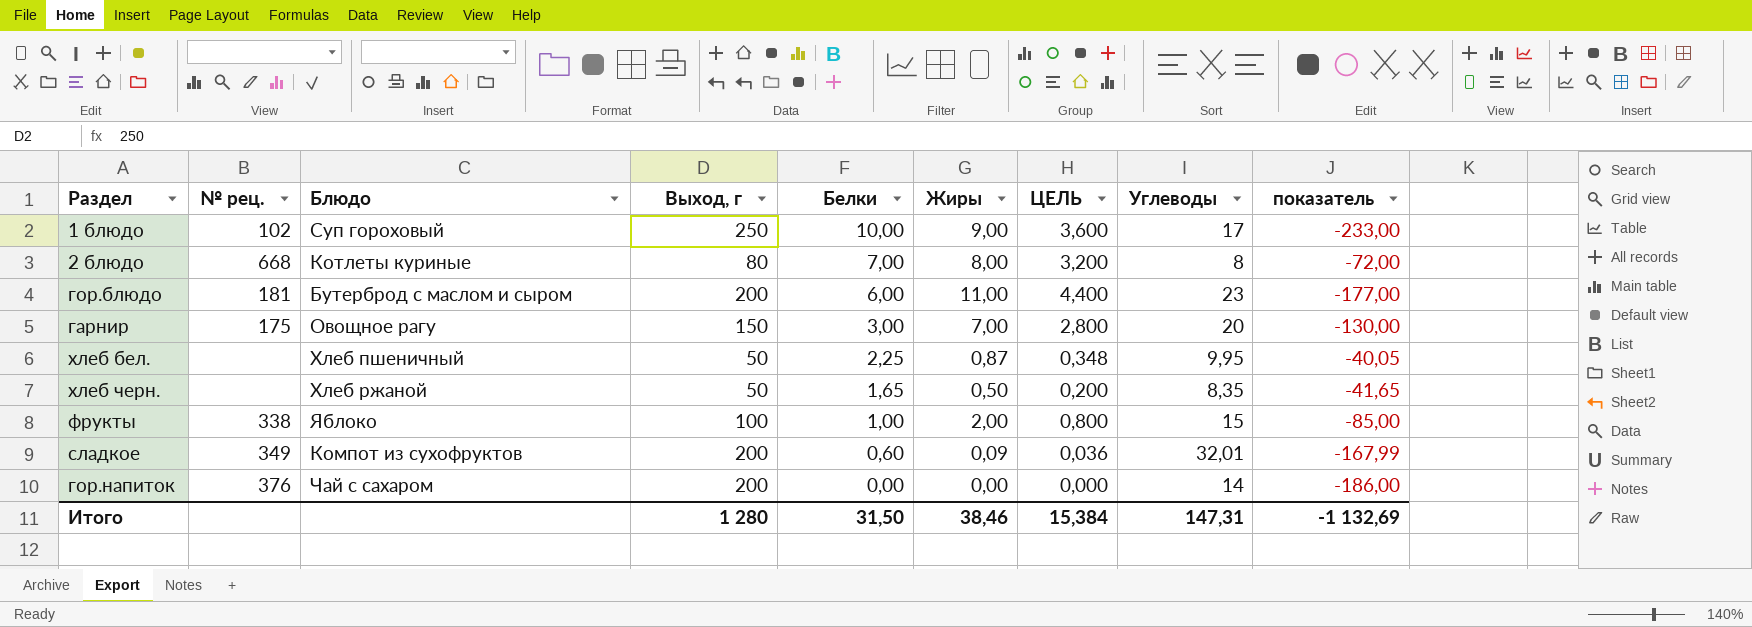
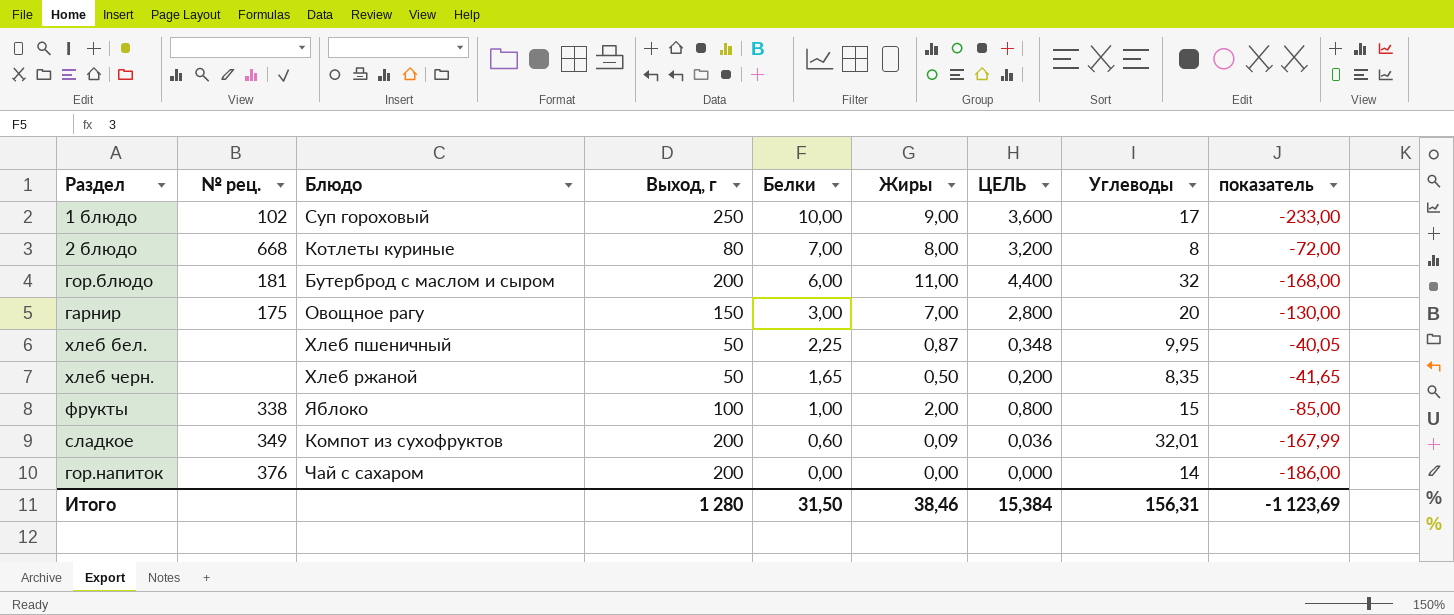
гор.блюдо | Углеводы: 23 -> 32
гор.блюдо | показатель: -177,00 -> -168,00
Итого | Углеводы: 147,31 -> 156,31
Итого | показатель: -1 132,69 -> -1 123,69

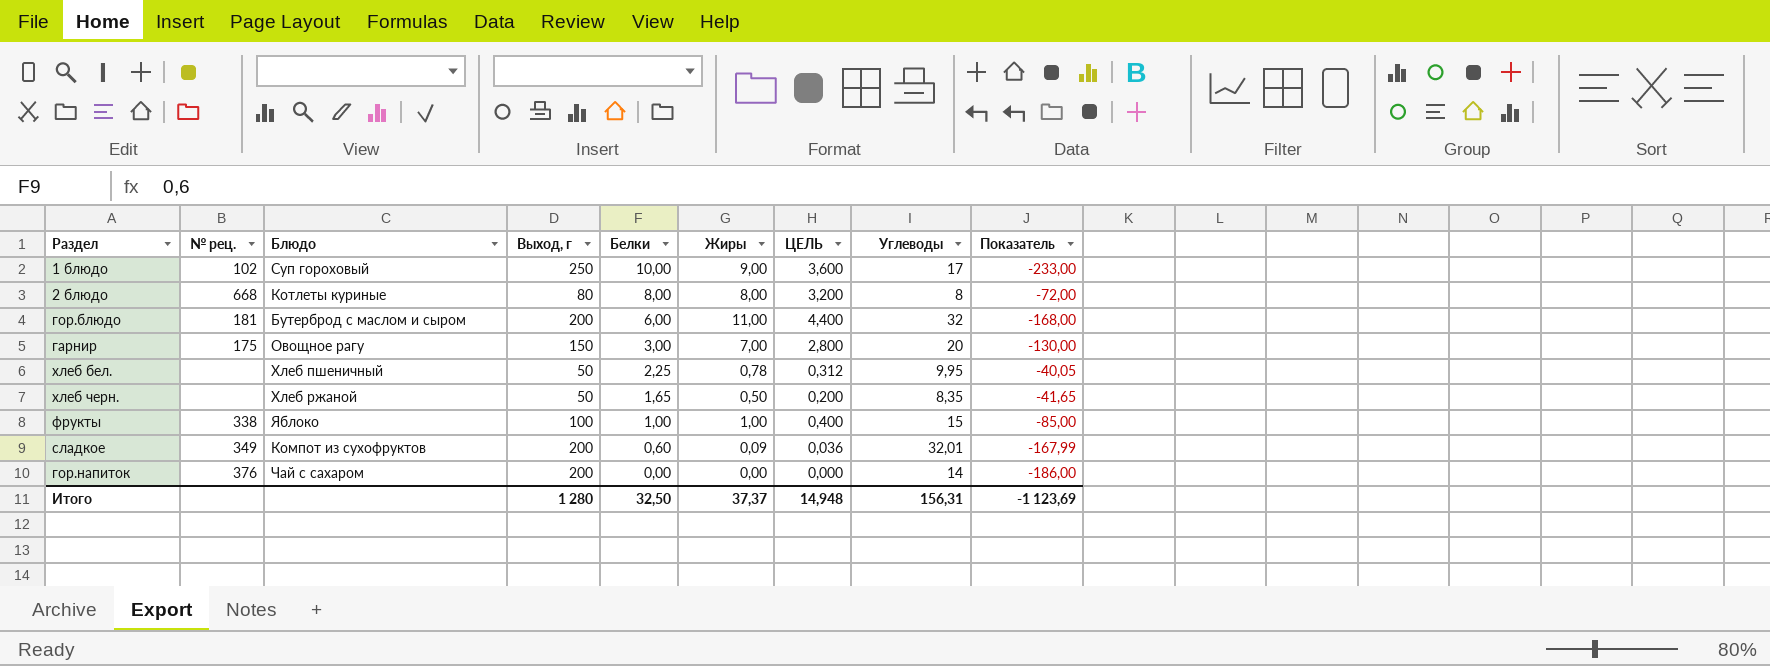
column name: показатель -> Показатель
2 блюдо | Белки: 7,00 -> 8,00
хлеб бел. | Жиры: 0,87 -> 0,78
хлеб бел. | ЦЕЛЬ: 0,348 -> 0,312
фрукты | Жиры: 2,00 -> 1,00
фрукты | ЦЕЛЬ: 0,800 -> 0,400
Итого | Белки: 31,50 -> 32,50
Итого | Жиры: 38,46 -> 37,37
Итого | ЦЕЛЬ: 15,384 -> 14,948

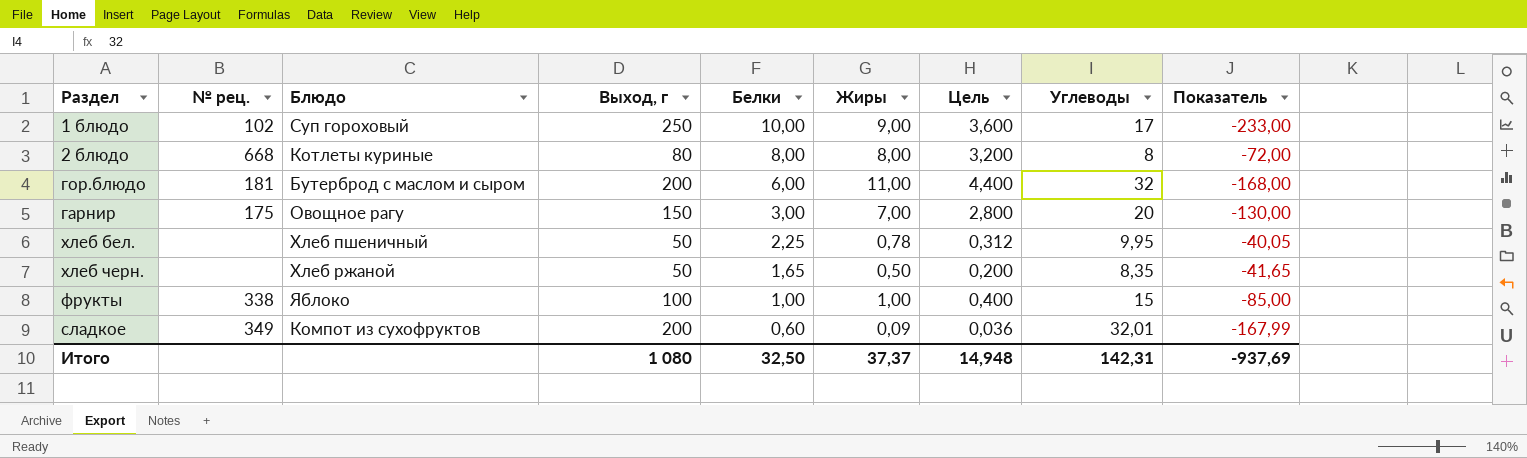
column name: ЦЕЛЬ -> Цель
row гор.напиток: 376 | Чай с сахаром | 200 | 0,00 | 0,00 | 0,000 | 14 | -186,00 -> none
Итого | Выход, г: 1 280 -> 1 080
Итого | Углеводы: 156,31 -> 142,31
Итого | Показатель: -1 123,69 -> -937,69

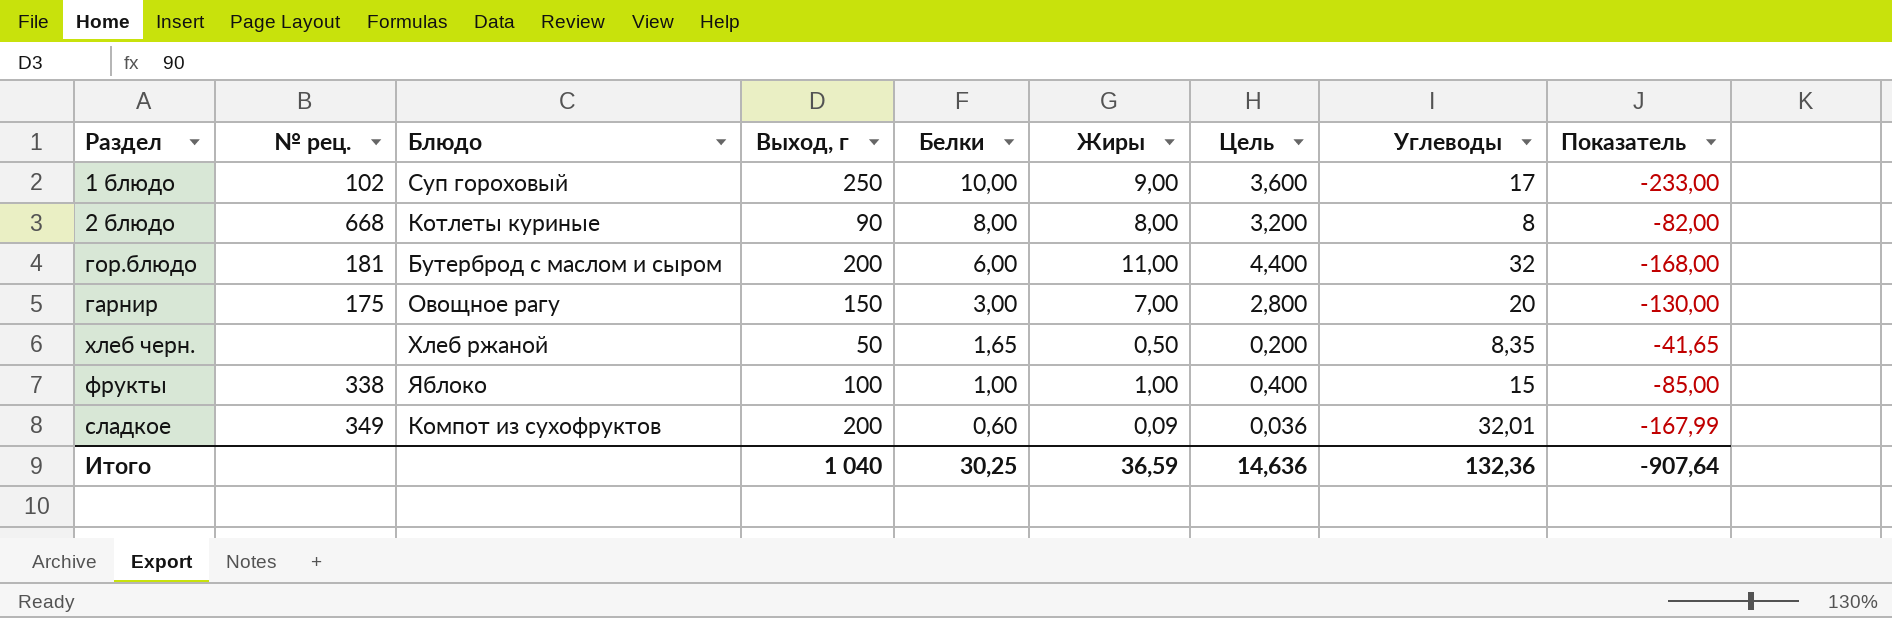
row хлеб бел.: none | Хлеб пшеничный | 50 | 2,25 | 0,78 | 0,312 | 9,95 | -40,05 -> none
2 блюдо | Выход, г: 80 -> 90
2 блюдо | Показатель: -72,00 -> -82,00
Итого | Выход, г: 1 080 -> 1 040
Итого | Белки: 32,50 -> 30,25
Итого | Жиры: 37,37 -> 36,59
Итого | Цель: 14,948 -> 14,636
Итого | Углеводы: 142,31 -> 132,36
Итого | Показатель: -937,69 -> -907,64

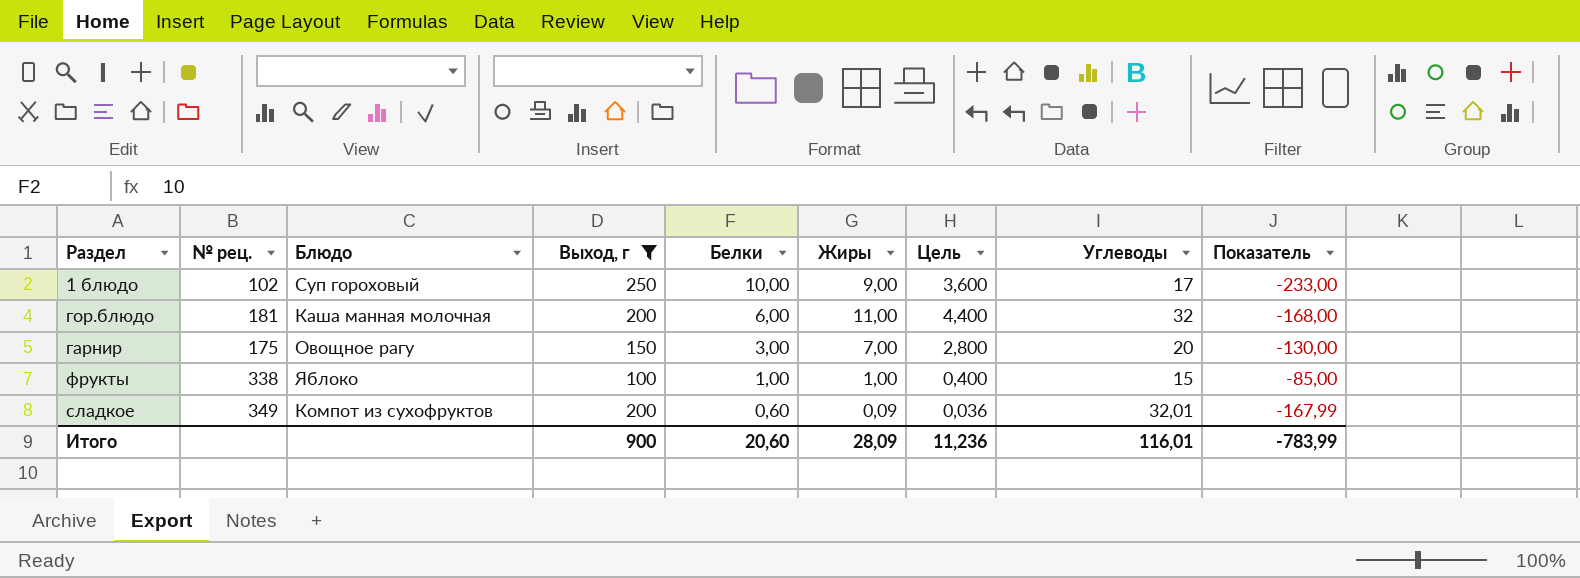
filter: none -> Выход, г >= 100
гор.блюдо | Блюдо: Бутерброд с маслом и сыром -> Каша манная молочная
Итого | Выход, г: 1 040 -> 900
Итого | Белки: 30,25 -> 20,60
Итого | Жиры: 36,59 -> 28,09
Итого | Цель: 14,636 -> 11,236
Итого | Углеводы: 132,36 -> 116,01
Итого | Показатель: -907,64 -> -783,99

